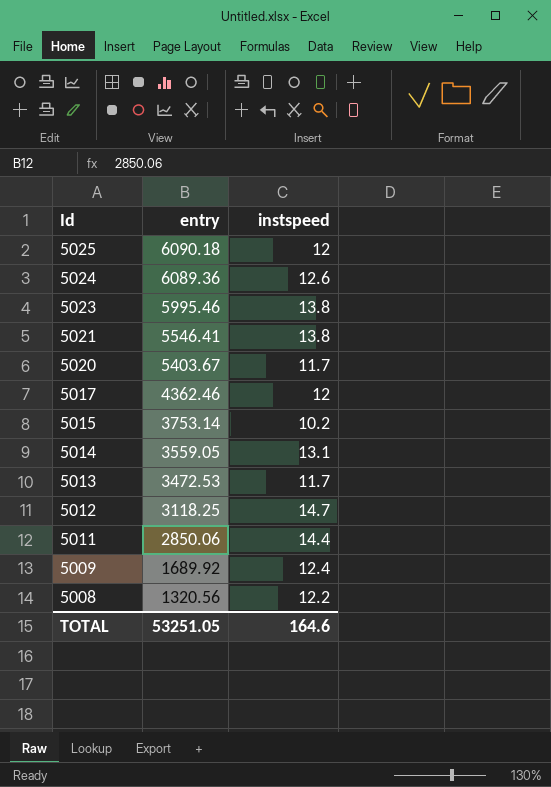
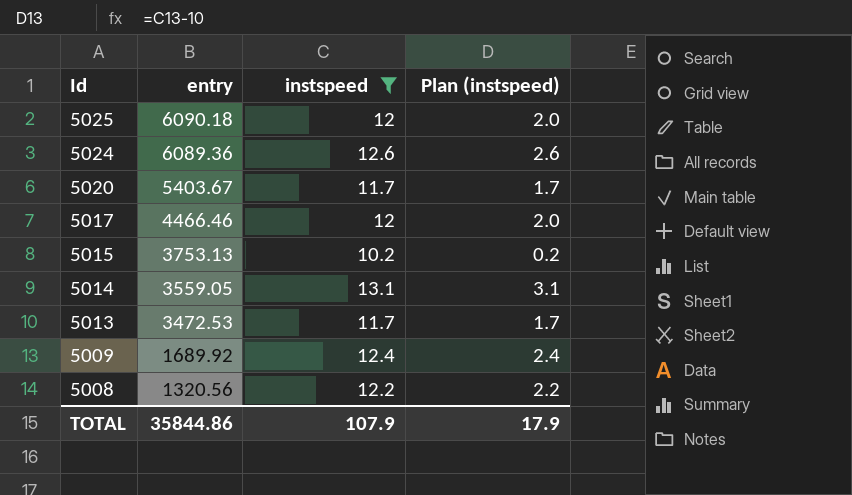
filter: none -> instspeed <= 13.1
column Plan (instspeed) | formula: none -> [instspeed] - 10
5017 | entry: 4362.46 -> 4466.46
5015 | entry: 3753.14 -> 3753.13
TOTAL | entry: 53251.05 -> 35844.86
TOTAL | instspeed: 164.6 -> 107.9

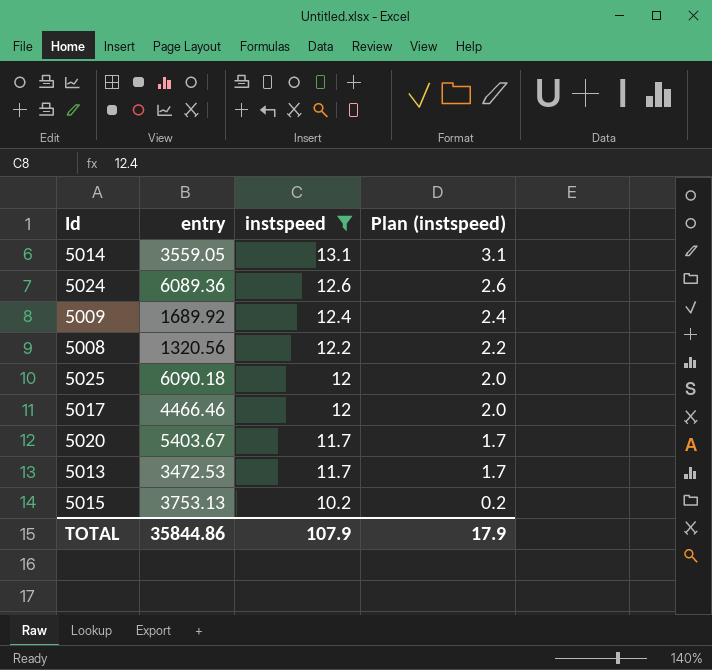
row order: Id descending -> instspeed descending

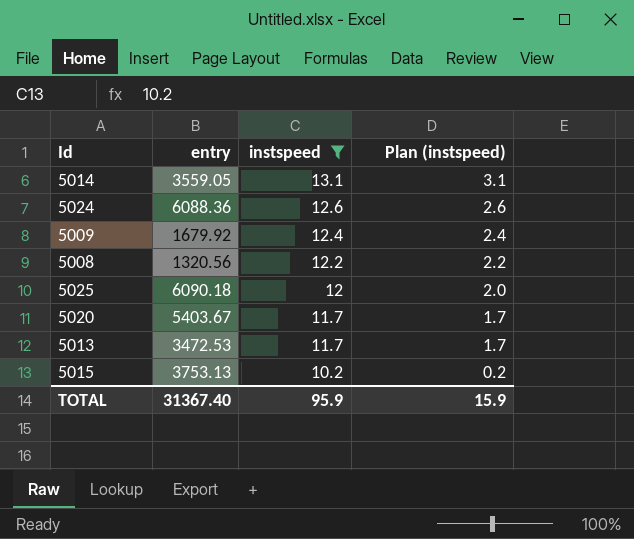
row 5017: 4466.46 | 12 | 2.0 -> none
5024 | entry: 6089.36 -> 6088.36
5009 | entry: 1689.92 -> 1679.92
TOTAL | entry: 35844.86 -> 31367.40
TOTAL | instspeed: 107.9 -> 95.9
TOTAL | Plan (instspeed): 17.9 -> 15.9

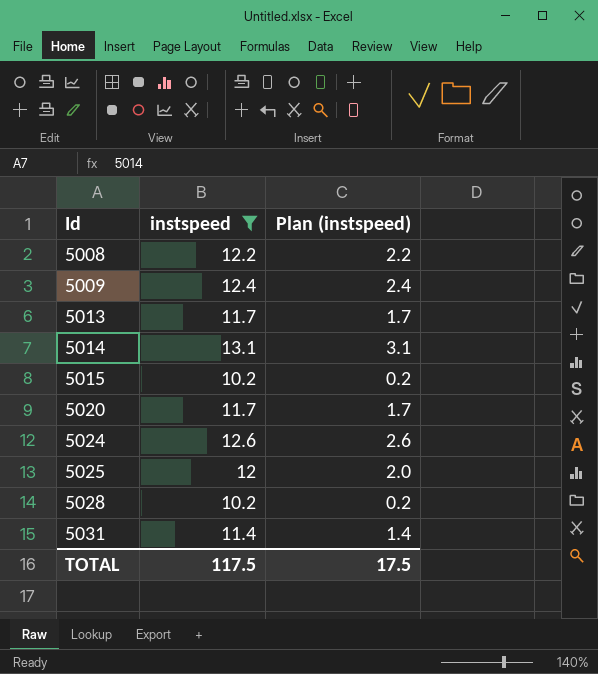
row order: instspeed descending -> Id ascending
column entry | position: 2 -> none
row 5028: none -> 10.2 | 0.2
row 5031: none -> 11.4 | 1.4
TOTAL | instspeed: 95.9 -> 117.5
TOTAL | Plan (instspeed): 15.9 -> 17.5

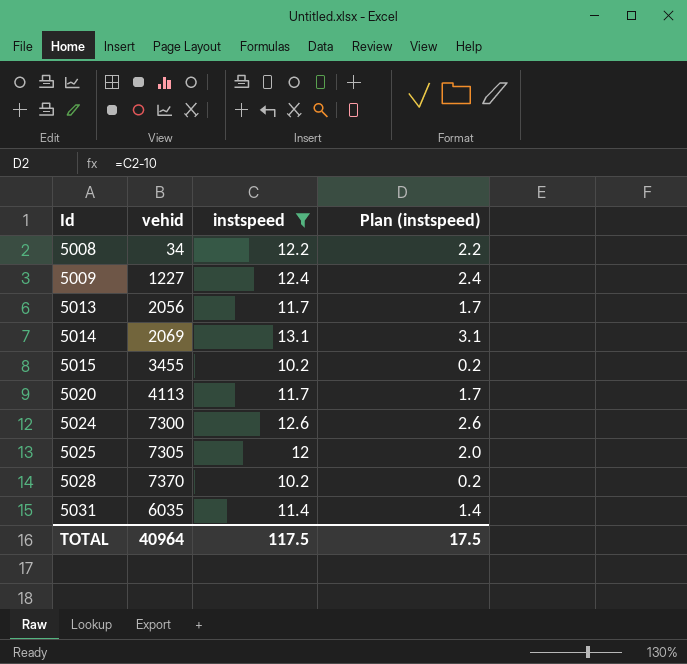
column vehid | position: none -> 2

